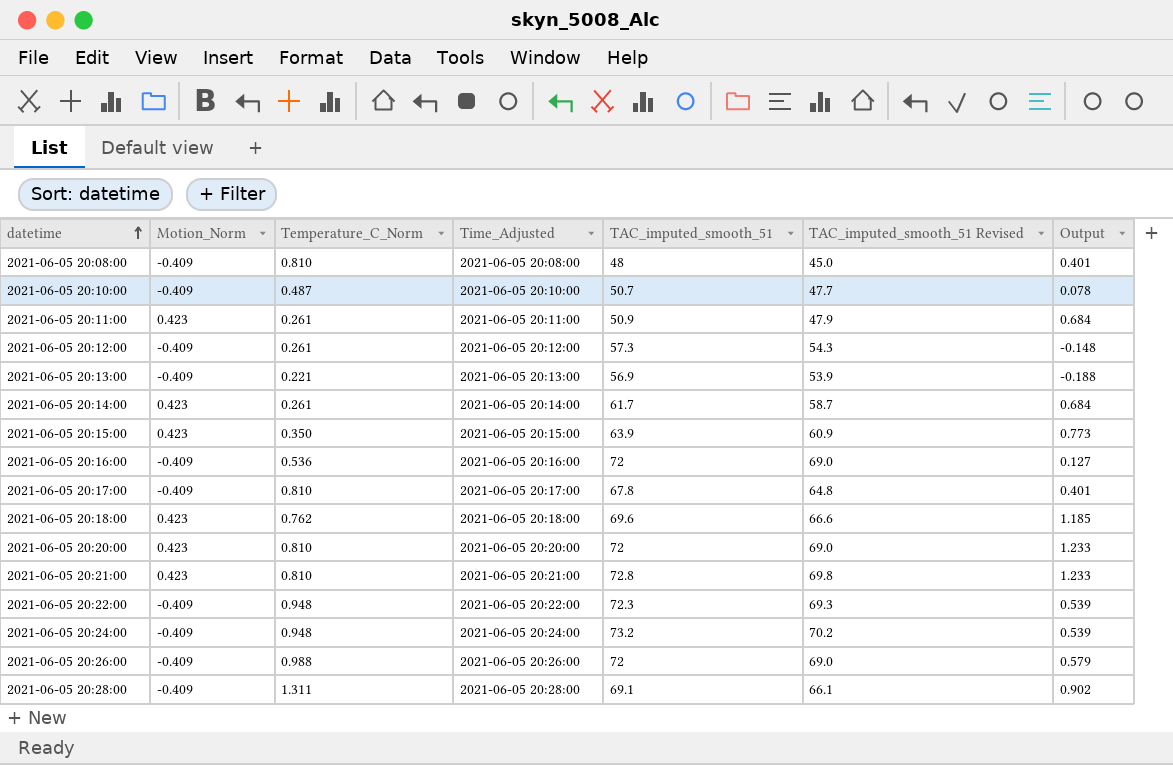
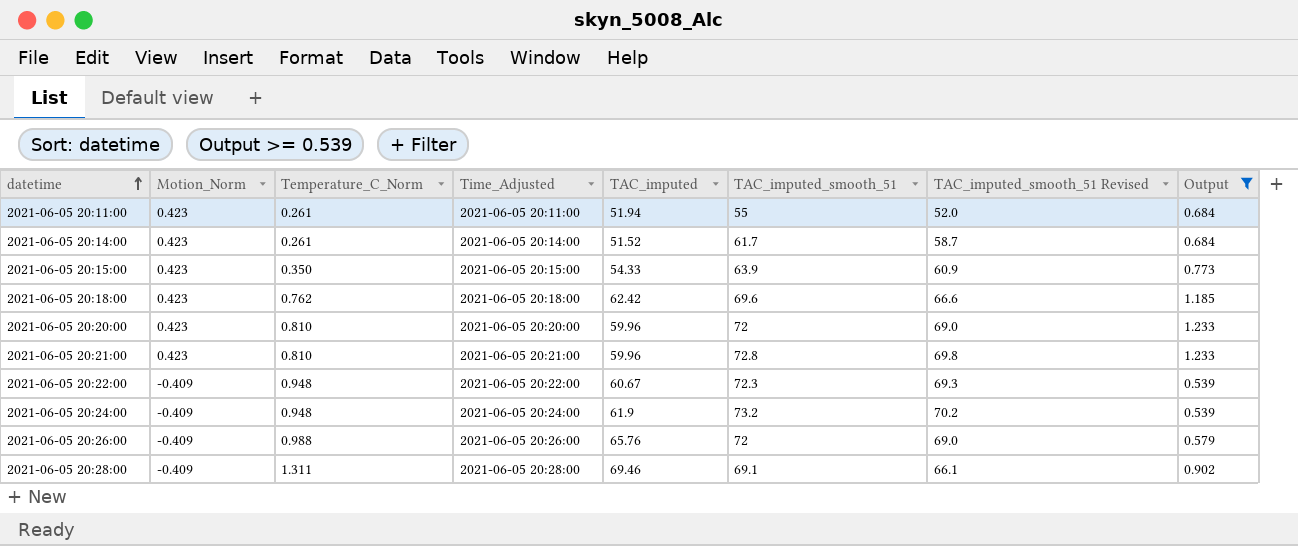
filter: none -> Output >= 0.539
column TAC_imputed | position: none -> 5
2021-06-05 20:11:00 | TAC_imputed_smooth_51: 50.9 -> 55
2021-06-05 20:11:00 | TAC_imputed_smooth_51 Revised: 47.9 -> 52.0

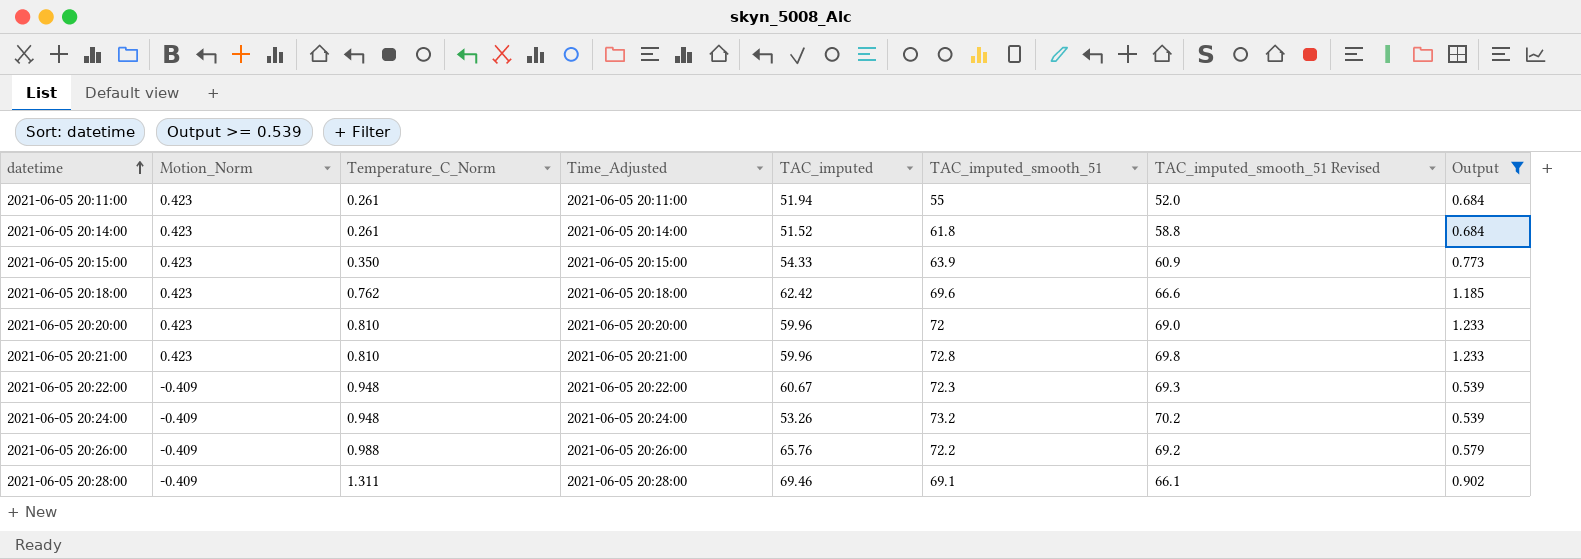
2021-06-05 20:14:00 | TAC_imputed_smooth_51: 61.7 -> 61.8
2021-06-05 20:14:00 | TAC_imputed_smooth_51 Revised: 58.7 -> 58.8
2021-06-05 20:24:00 | TAC_imputed: 61.9 -> 53.26
2021-06-05 20:26:00 | TAC_imputed_smooth_51: 72 -> 72.2
2021-06-05 20:26:00 | TAC_imputed_smooth_51 Revised: 69.0 -> 69.2

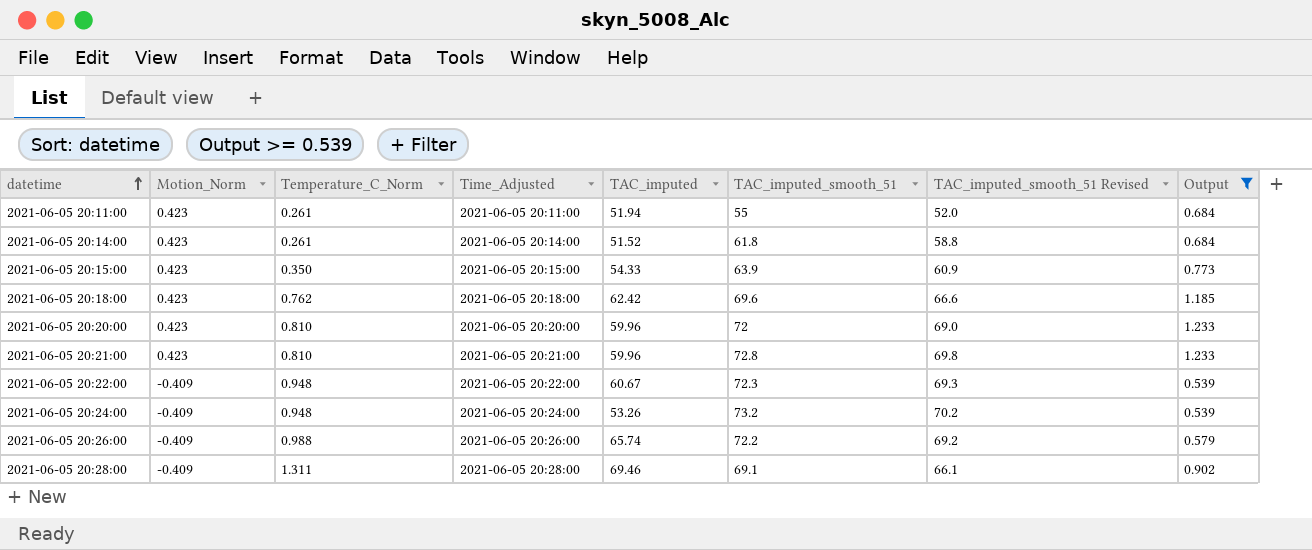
2021-06-05 20:26:00 | TAC_imputed: 65.76 -> 65.74

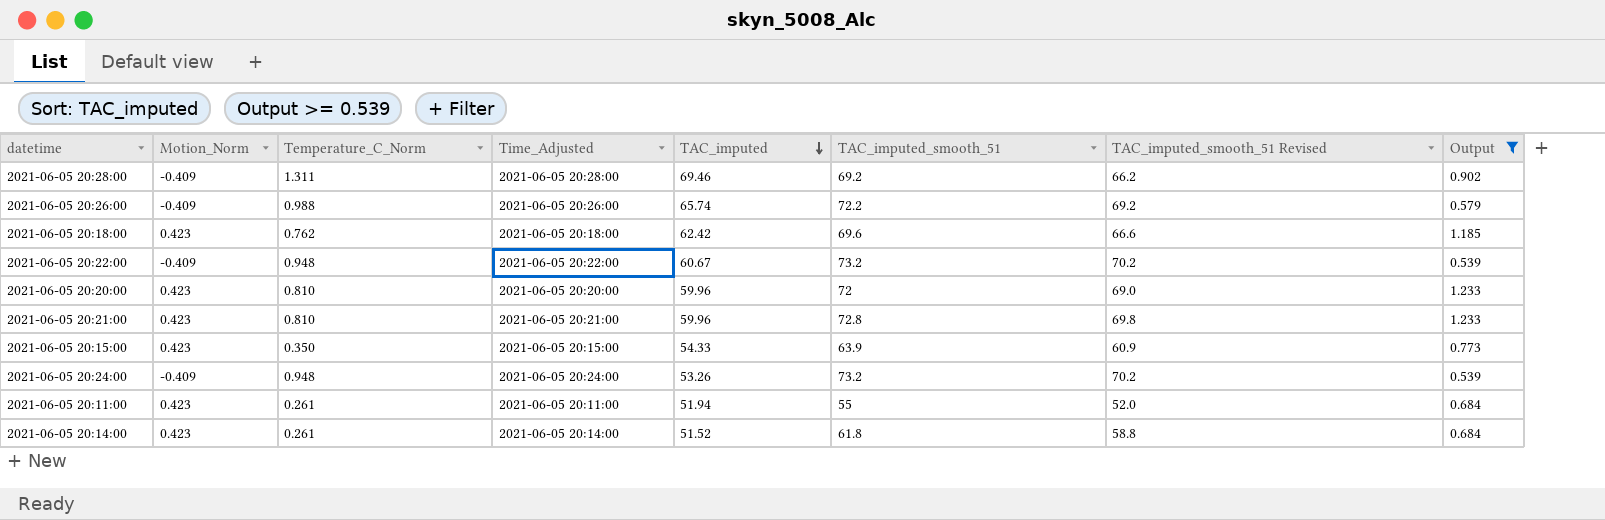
row order: datetime ascending -> TAC_imputed descending
2021-06-05 20:28:00 | TAC_imputed_smooth_51: 69.1 -> 69.2
2021-06-05 20:28:00 | TAC_imputed_smooth_51 Revised: 66.1 -> 66.2
2021-06-05 20:22:00 | TAC_imputed_smooth_51: 72.3 -> 73.2
2021-06-05 20:22:00 | TAC_imputed_smooth_51 Revised: 69.3 -> 70.2

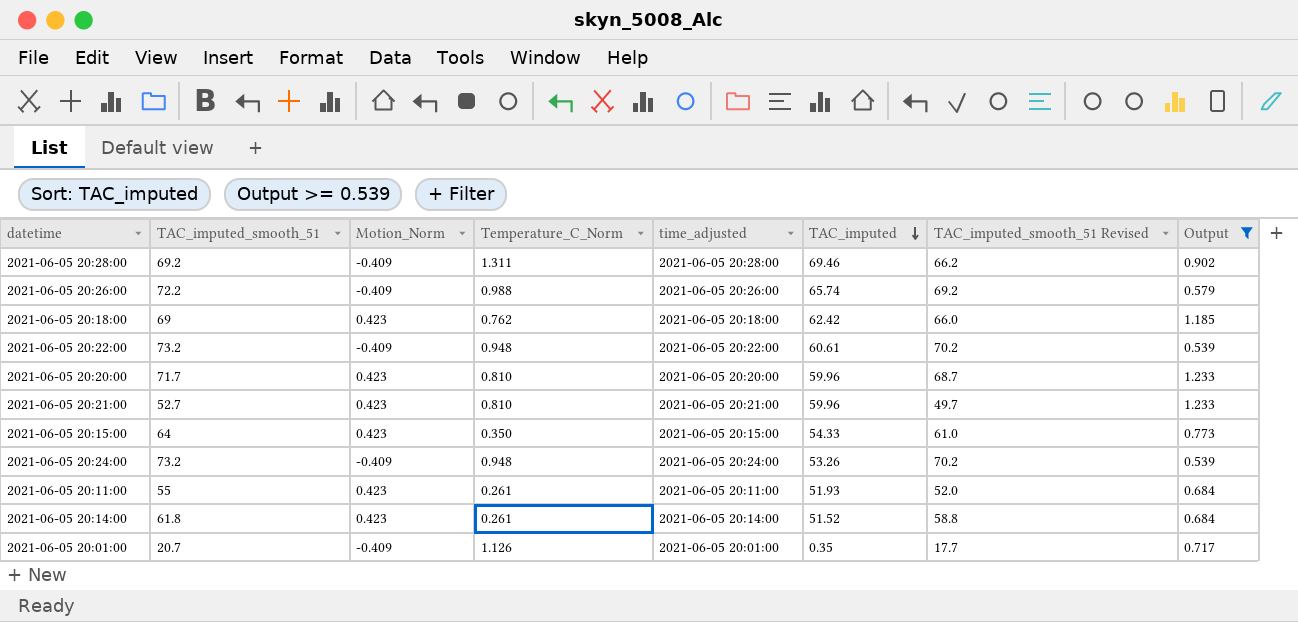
column TAC_imputed_smooth_51 | position: 6 -> 2
column name: Time_Adjusted -> time_adjusted
2021-06-05 20:18:00 | TAC_imputed_smooth_51: 69.6 -> 69
2021-06-05 20:18:00 | TAC_imputed_smooth_51 Revised: 66.6 -> 66.0
2021-06-05 20:22:00 | TAC_imputed: 60.67 -> 60.61
2021-06-05 20:20:00 | TAC_imputed_smooth_51: 72 -> 71.7
2021-06-05 20:20:00 | TAC_imputed_smooth_51 Revised: 69.0 -> 68.7
2021-06-05 20:21:00 | TAC_imputed_smooth_51: 72.8 -> 52.7
2021-06-05 20:21:00 | TAC_imputed_smooth_51 Revised: 69.8 -> 49.7
2021-06-05 20:15:00 | TAC_imputed_smooth_51: 63.9 -> 64
2021-06-05 20:15:00 | TAC_imputed_smooth_51 Revised: 60.9 -> 61.0
2021-06-05 20:11:00 | TAC_imputed: 51.94 -> 51.93
row 2021-06-05 20:01:00: none -> 20.7 | -0.409 | 1.126 | 2021-06-05 20:01:00 | 0.35 | 17.7 | 0.717

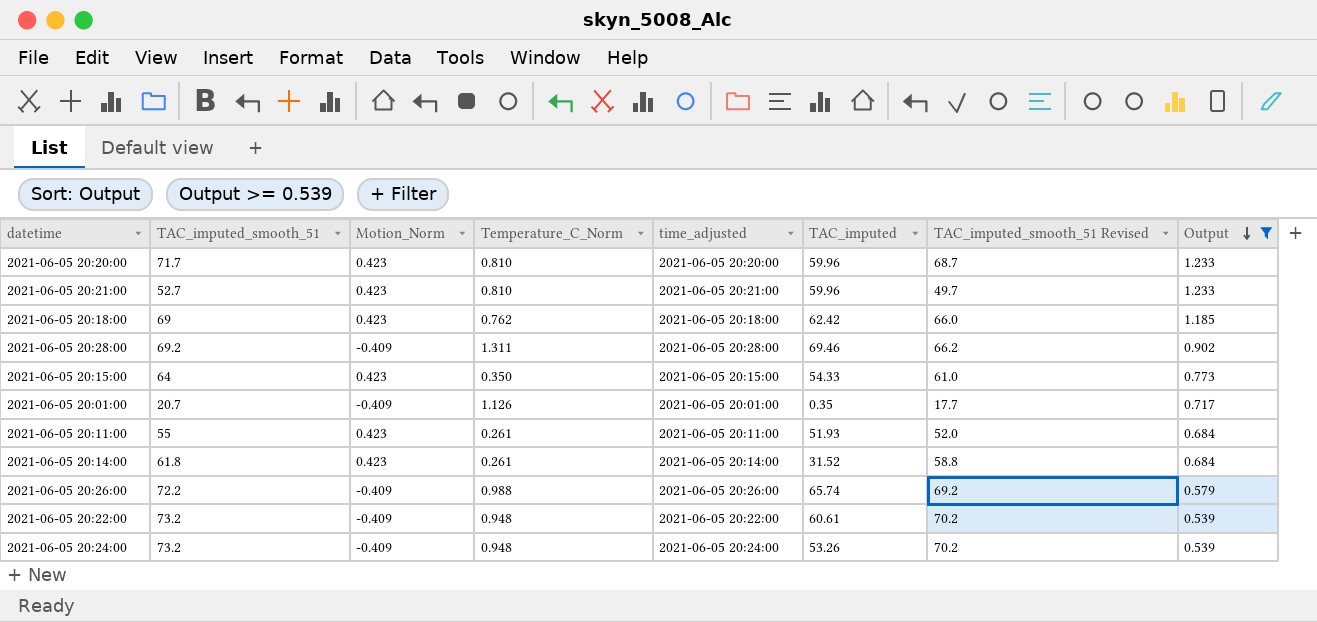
row order: TAC_imputed descending -> Output descending
2021-06-05 20:14:00 | TAC_imputed: 51.52 -> 31.52

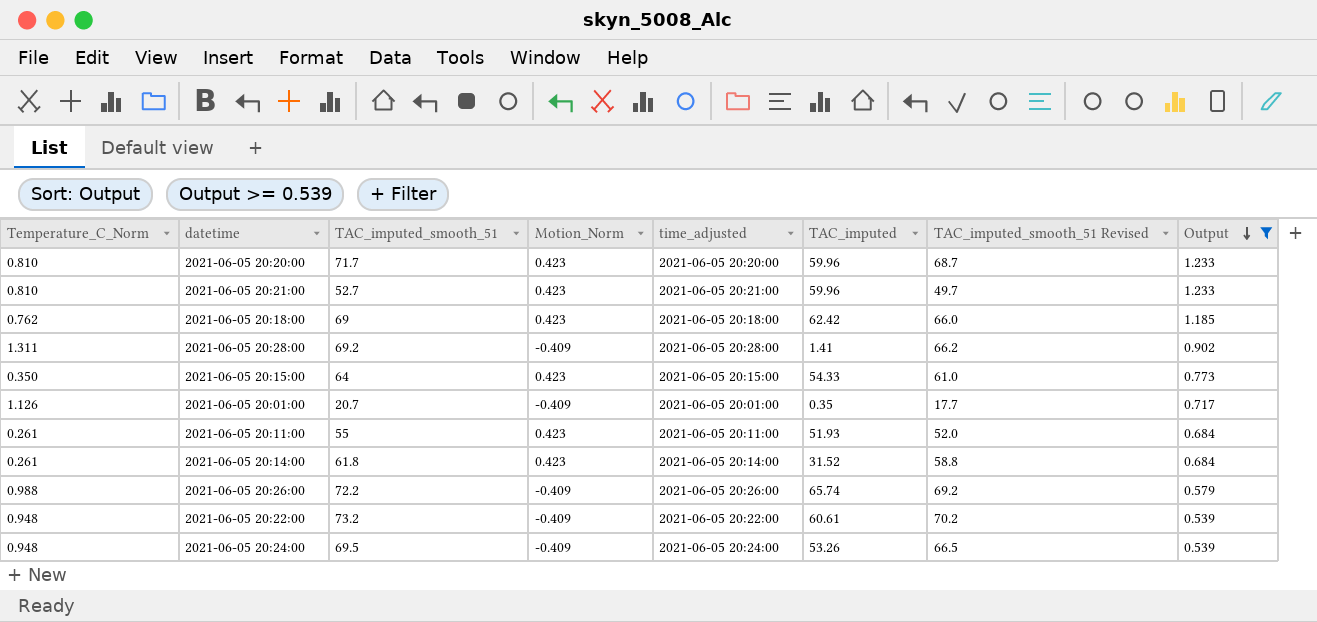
column Temperature_C_Norm | position: 4 -> 1
2021-06-05 20:28:00 | TAC_imputed: 69.46 -> 1.41
2021-06-05 20:24:00 | TAC_imputed_smooth_51: 73.2 -> 69.5
2021-06-05 20:24:00 | TAC_imputed_smooth_51 Revised: 70.2 -> 66.5

